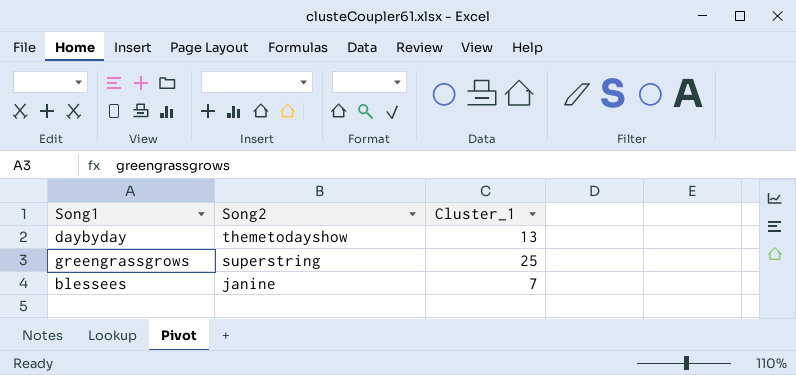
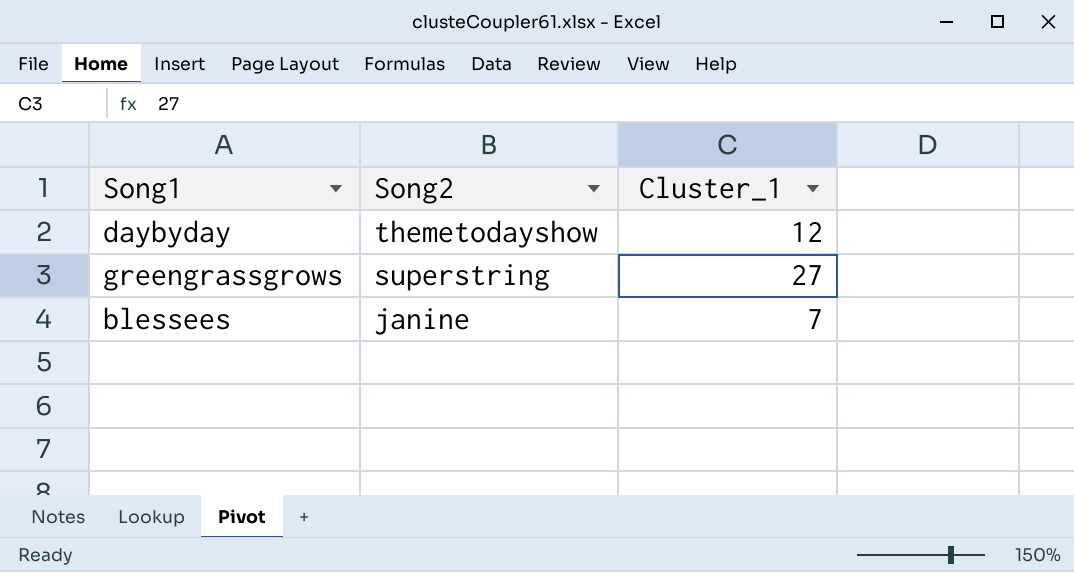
daybyday | Cluster_1: 13 -> 12
greengrassgrows | Cluster_1: 25 -> 27

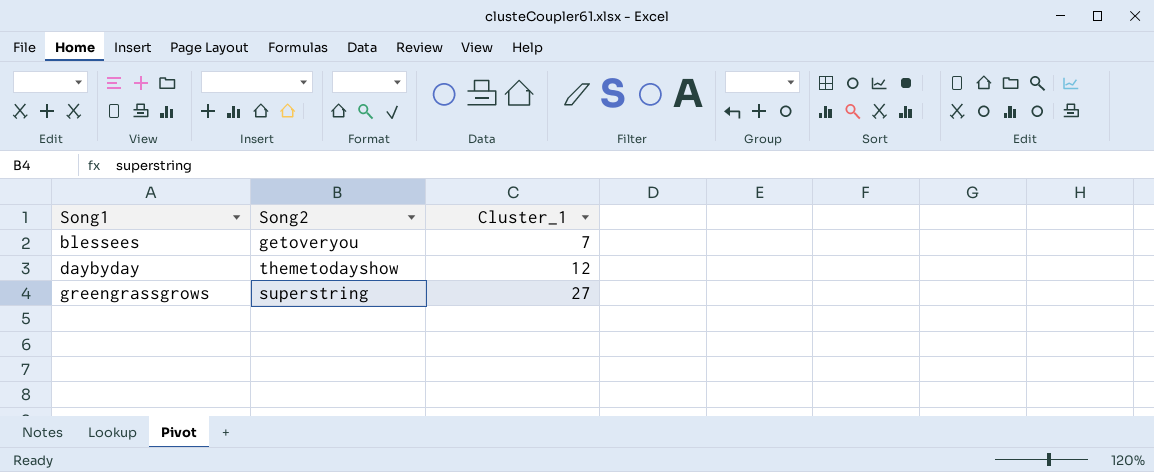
row order: Song2 descending -> Song1 ascending
blessees | Song2: janine -> getoveryou

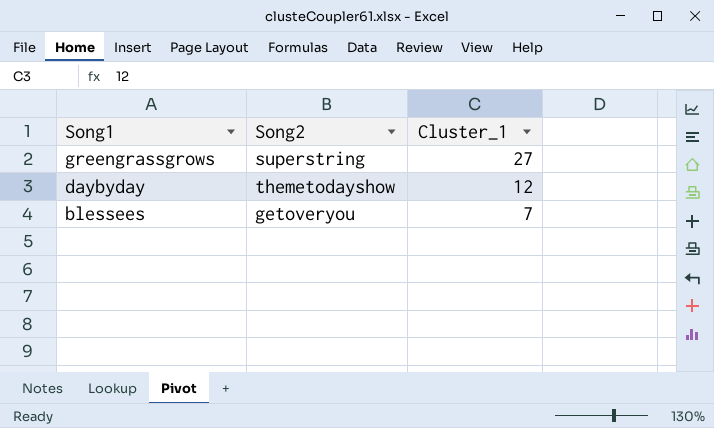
row order: Song1 ascending -> Song1 descending

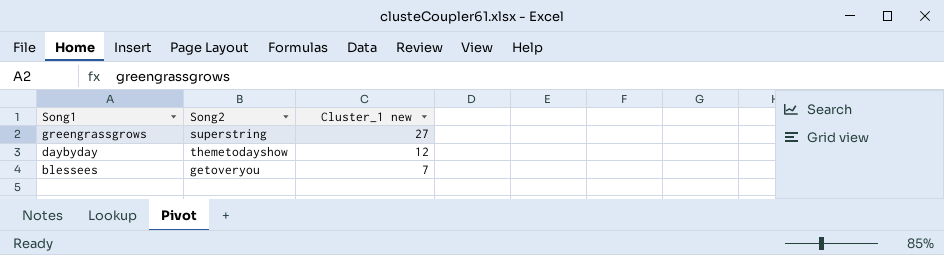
column name: Cluster_1 -> Cluster_1 new

